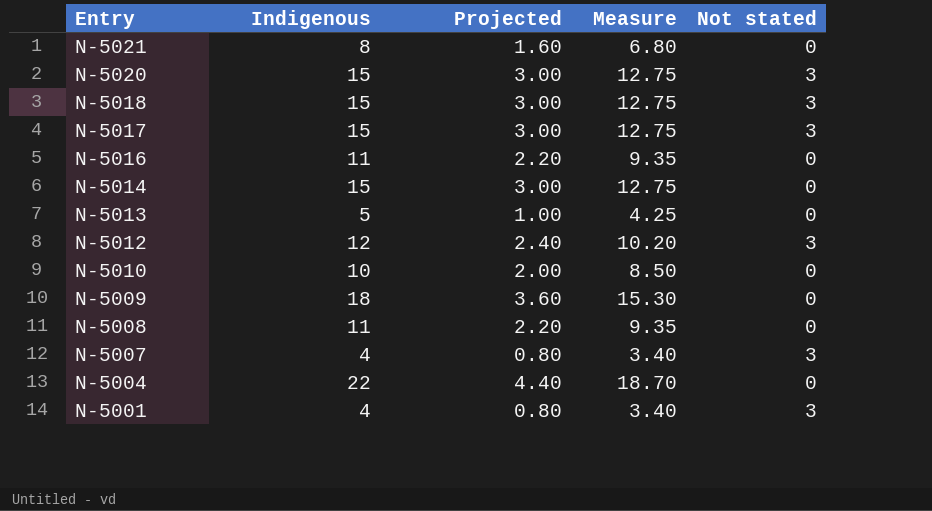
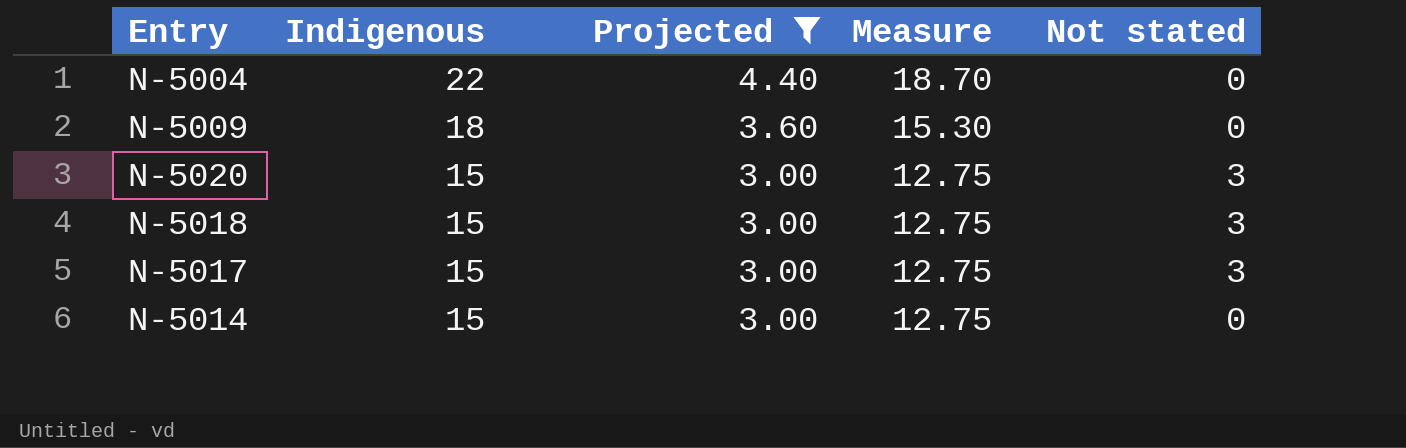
filter: none -> Projected >= 3.00
row order: Entry descending -> Indigenous descending

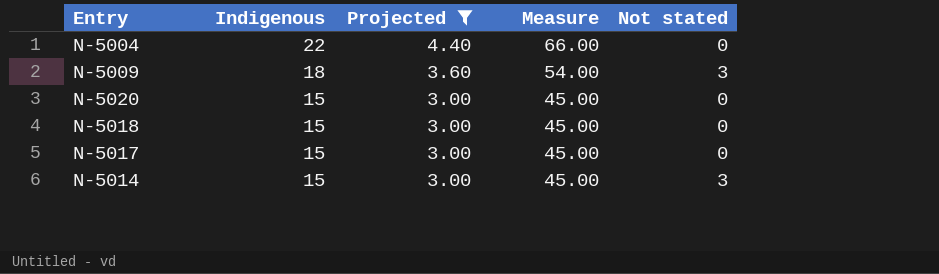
column Measure | formula: [Indigenous] * 0.85 -> [Indigenous] * 3
N-5009 | Not stated: 0 -> 3
N-5020 | Not stated: 3 -> 0
N-5018 | Not stated: 3 -> 0
N-5017 | Not stated: 3 -> 0
N-5014 | Not stated: 0 -> 3

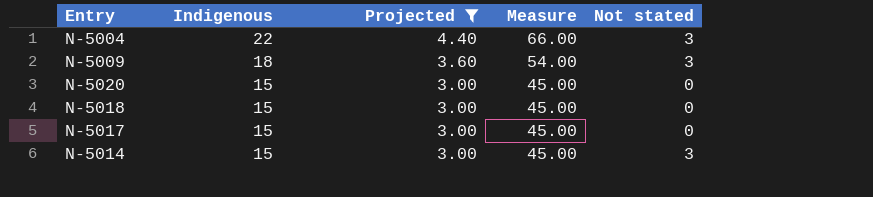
N-5004 | Not stated: 0 -> 3

